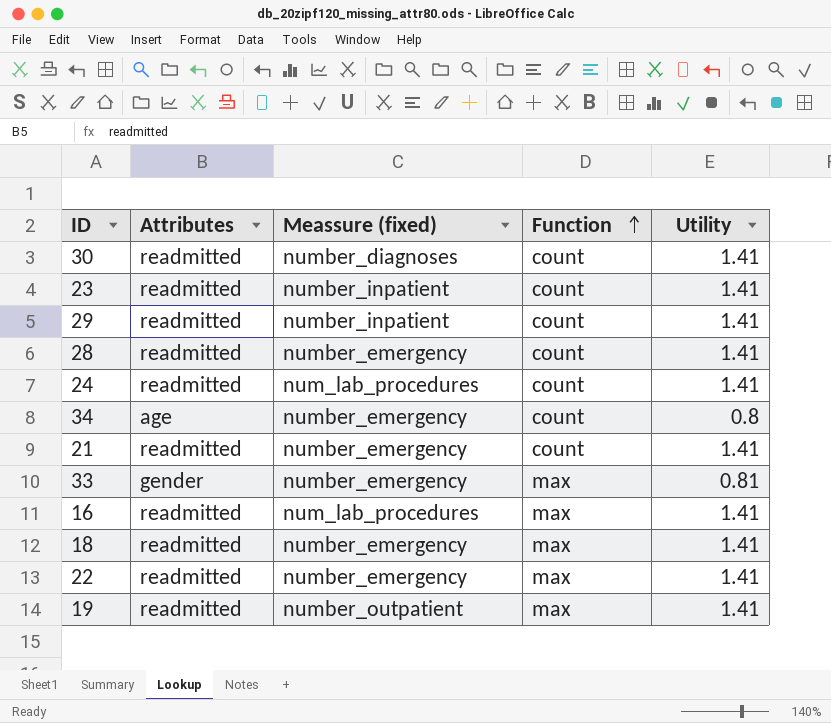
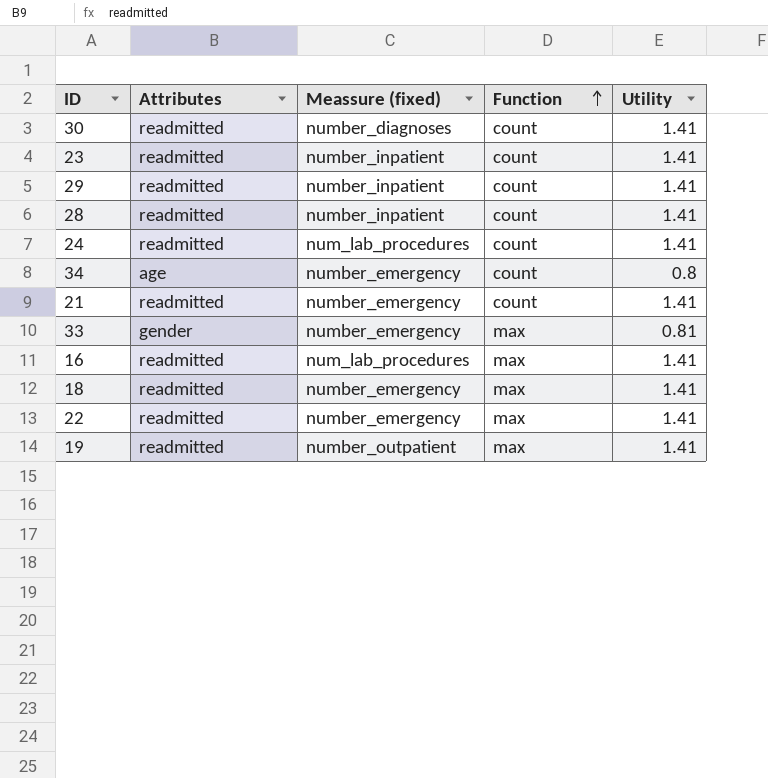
28 | Meassure (fixed): number_emergency -> number_inpatient

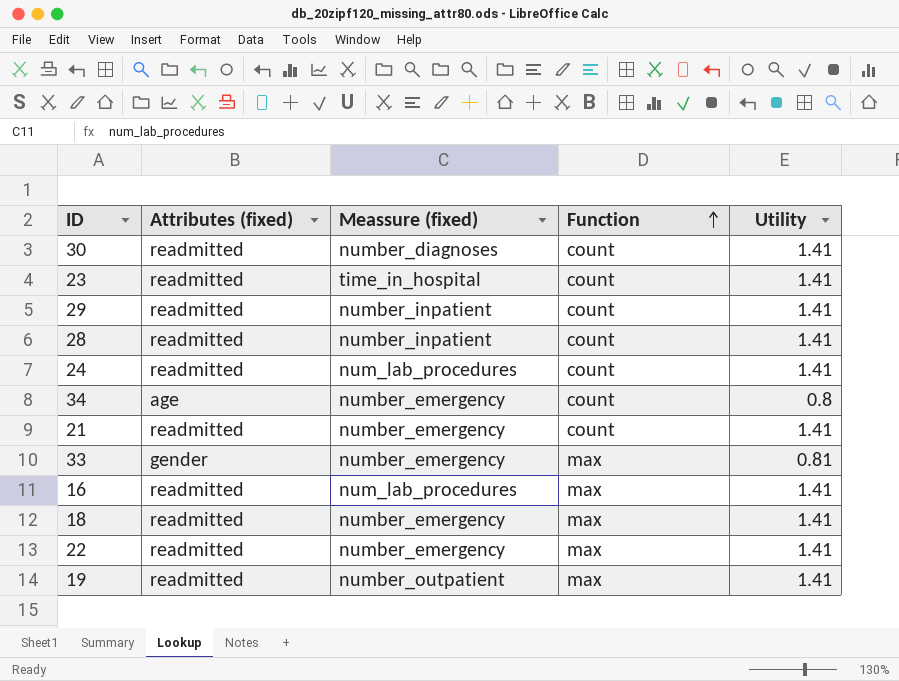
column name: Attributes -> Attributes (fixed)
23 | Meassure (fixed): number_inpatient -> time_in_hospital

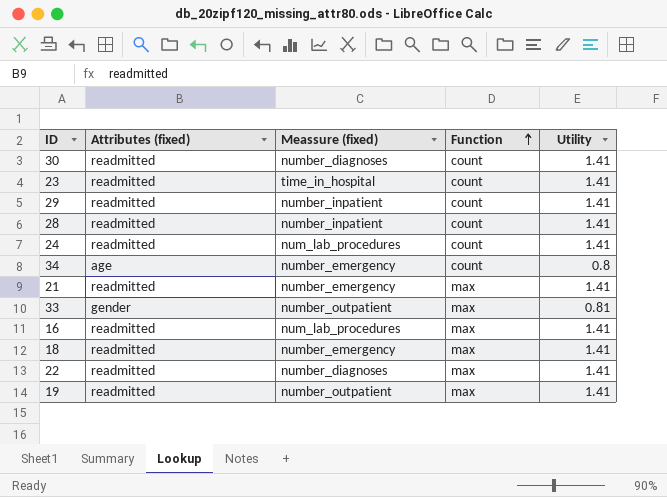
21 | Function: count -> max
33 | Meassure (fixed): number_emergency -> number_outpatient
22 | Meassure (fixed): number_emergency -> number_diagnoses

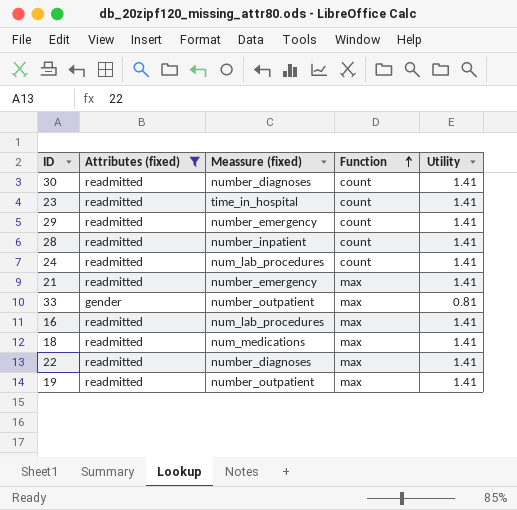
filter: none -> Attributes (fixed) != age
29 | Meassure (fixed): number_inpatient -> number_emergency
18 | Meassure (fixed): number_emergency -> num_medications

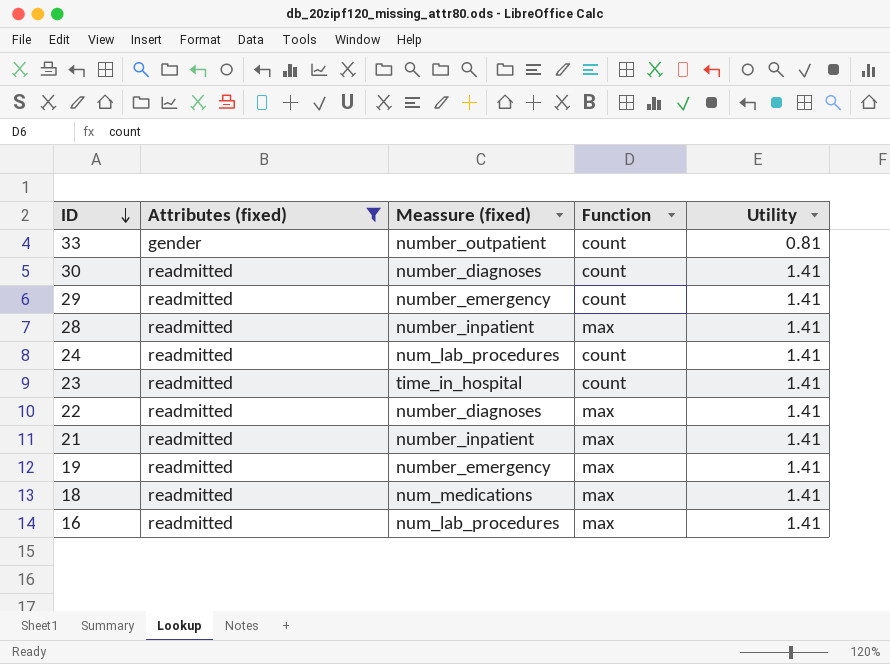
row order: Function ascending -> ID descending
33 | Function: max -> count
28 | Function: count -> max
21 | Meassure (fixed): number_emergency -> number_inpatient
19 | Meassure (fixed): number_outpatient -> number_emergency

